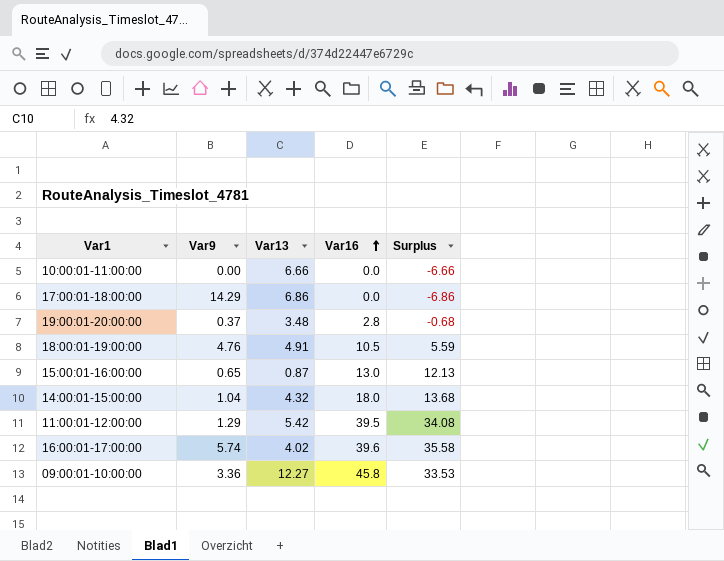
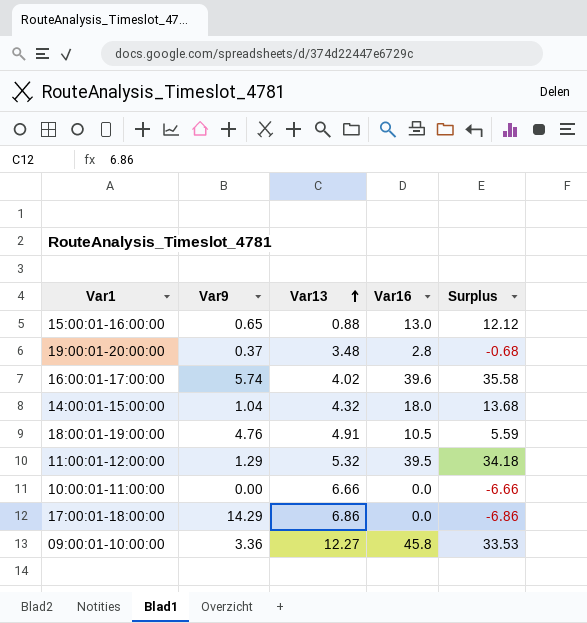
row order: Var16 ascending -> Var13 ascending
15:00:01-16:00:00 | Var13: 0.87 -> 0.88
15:00:01-16:00:00 | Surplus: 12.13 -> 12.12
11:00:01-12:00:00 | Var13: 5.42 -> 5.32
11:00:01-12:00:00 | Surplus: 34.08 -> 34.18

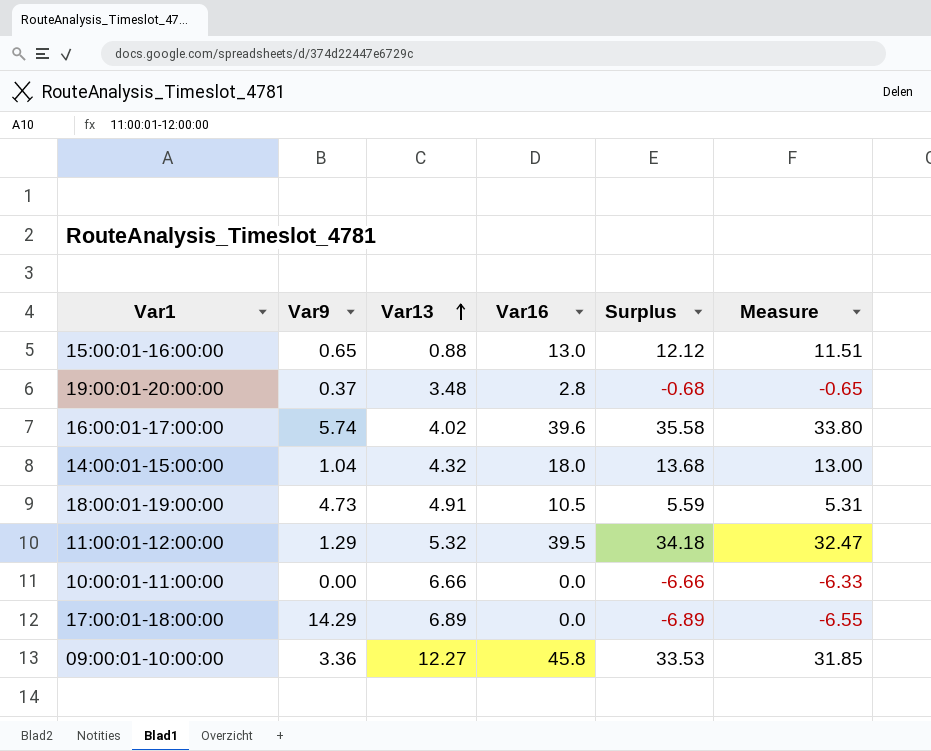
column Measure | formula: none -> [Surplus] * 0.95
18:00:01-19:00:00 | Var9: 4.76 -> 4.73
17:00:01-18:00:00 | Var13: 6.86 -> 6.89
17:00:01-18:00:00 | Surplus: -6.86 -> -6.89

